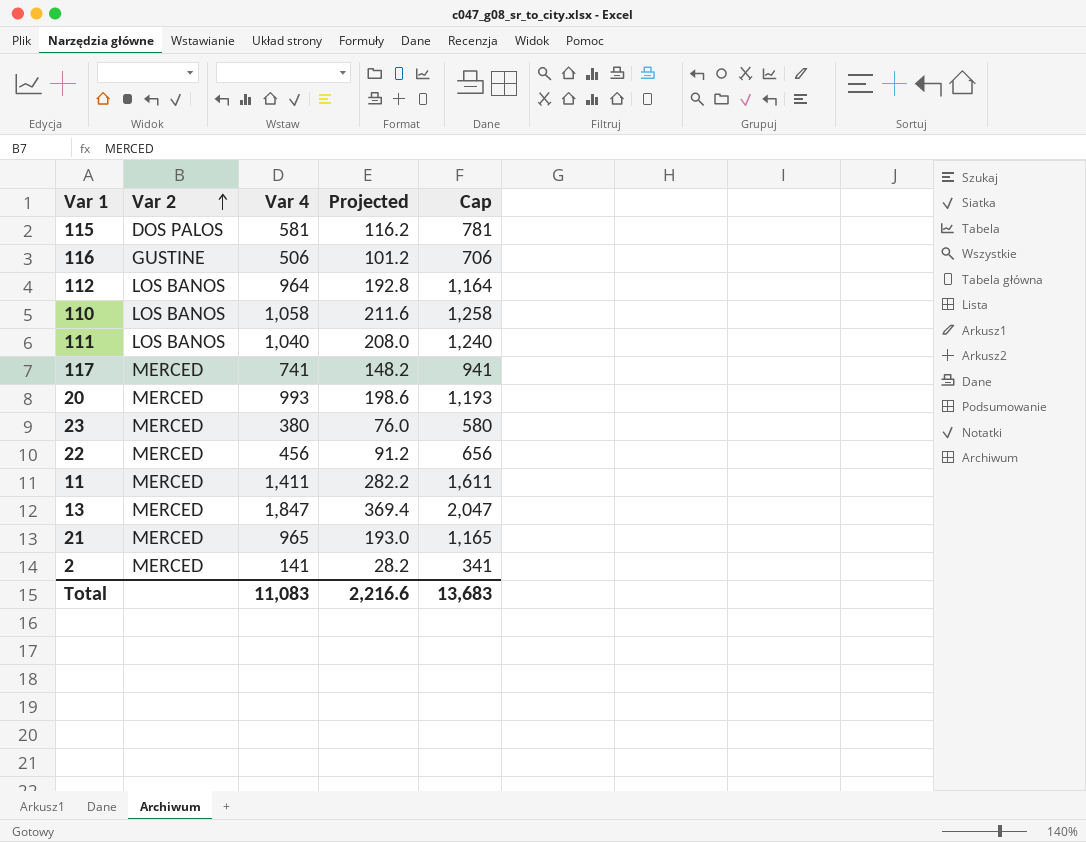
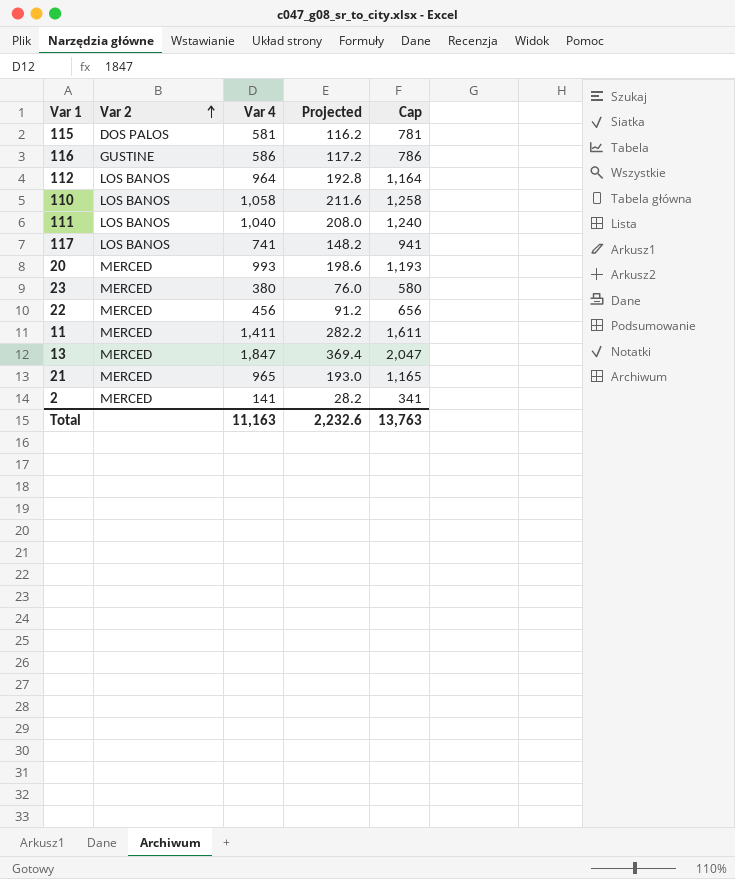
116 | Var 4: 506 -> 586
116 | Projected: 101.2 -> 117.2
116 | Cap: 706 -> 786
117 | Var 2: MERCED -> LOS BANOS
Total | Var 4: 11,083 -> 11,163
Total | Projected: 2,216.6 -> 2,232.6
Total | Cap: 13,683 -> 13,763

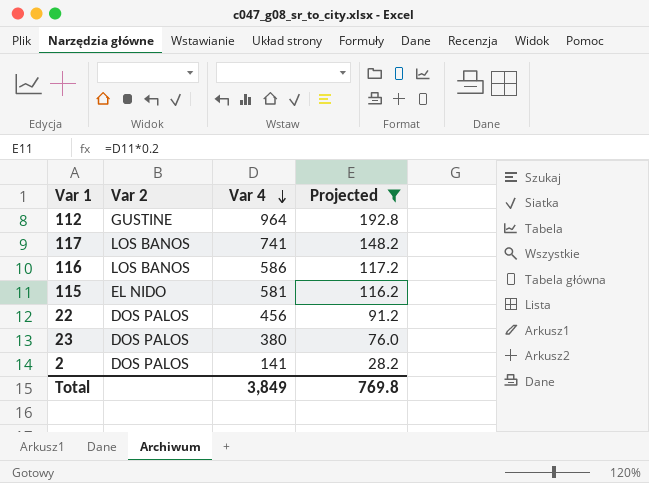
filter: none -> Projected <= 192.8
row order: Var 2 ascending -> Var 4 descending
column Cap | formula: [Var 4] + 200 -> none
112 | Var 2: LOS BANOS -> GUSTINE
116 | Var 2: GUSTINE -> LOS BANOS
115 | Var 2: DOS PALOS -> EL NIDO
22 | Var 2: MERCED -> DOS PALOS
23 | Var 2: MERCED -> DOS PALOS
2 | Var 2: MERCED -> DOS PALOS
Total | Var 4: 11,163 -> 3,849
Total | Projected: 2,232.6 -> 769.8

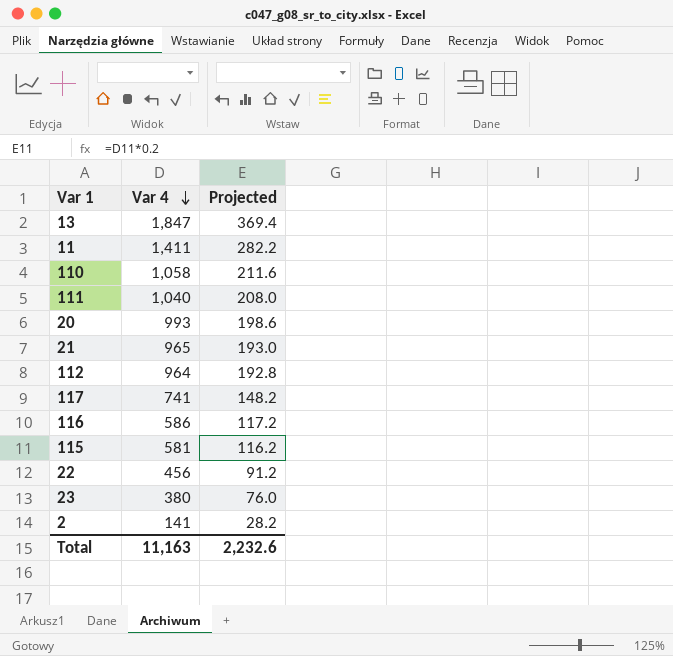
filter: Projected <= 192.8 -> none
column Var 2 | position: 2 -> none
Total | Var 4: 3,849 -> 11,163
Total | Projected: 769.8 -> 2,232.6

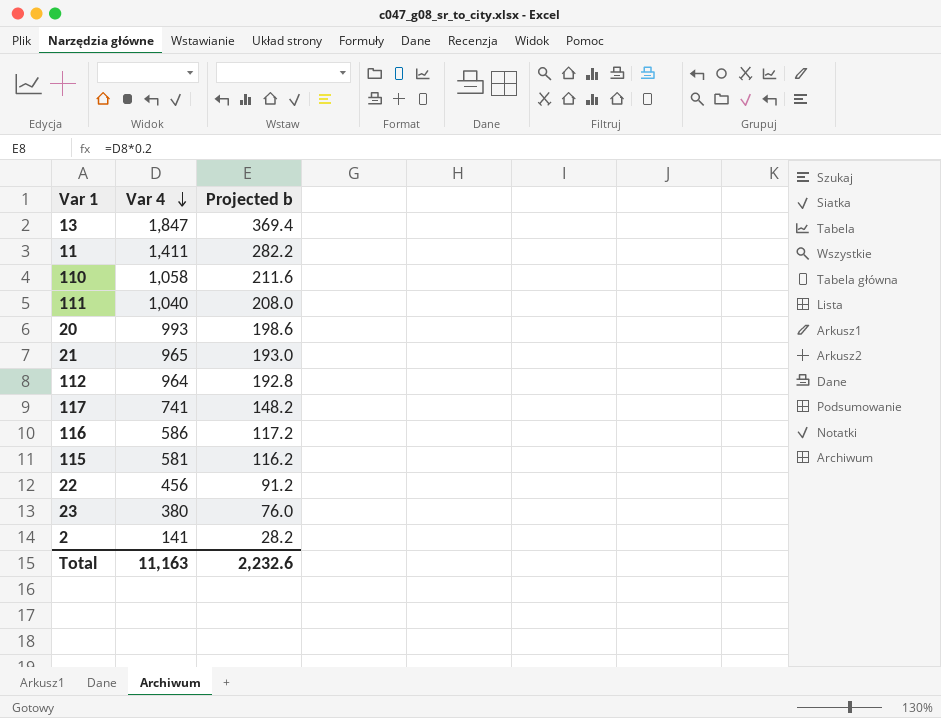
column name: Projected -> Projected b

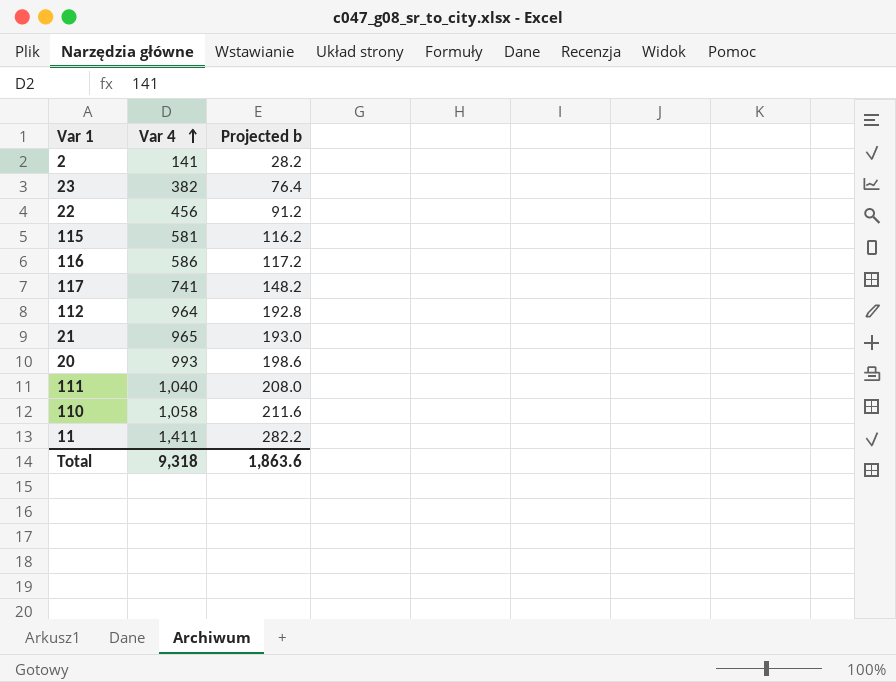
row order: Var 4 descending -> Var 4 ascending
row 13: 1,847 | 369.4 -> none
23 | Var 4: 380 -> 382
23 | Projected b: 76.0 -> 76.4
Total | Var 4: 11,163 -> 9,318
Total | Projected b: 2,232.6 -> 1,863.6

